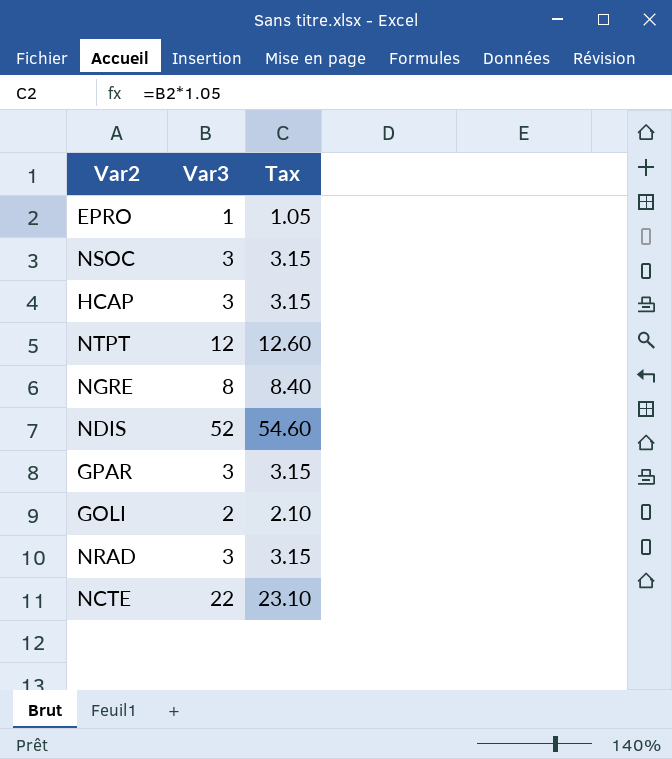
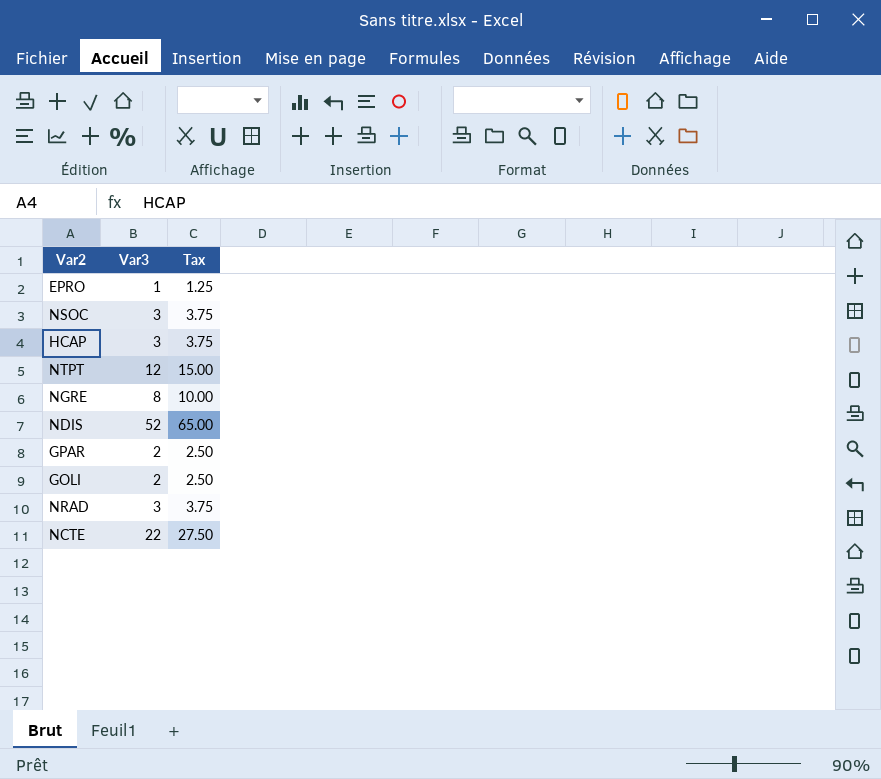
column Tax | formula: [Var3] * 1.05 -> [Var3] * 1.25
GPAR | Var3: 3 -> 2

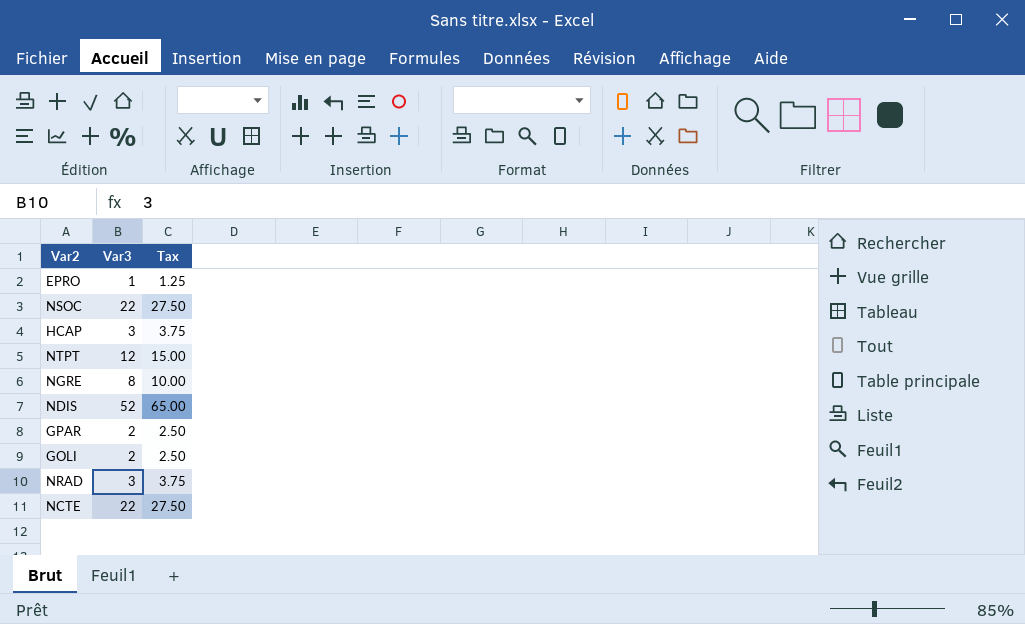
NSOC | Var3: 3 -> 22
NSOC | Tax: 3.75 -> 27.50

